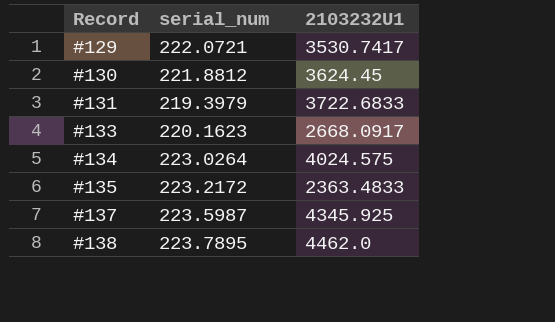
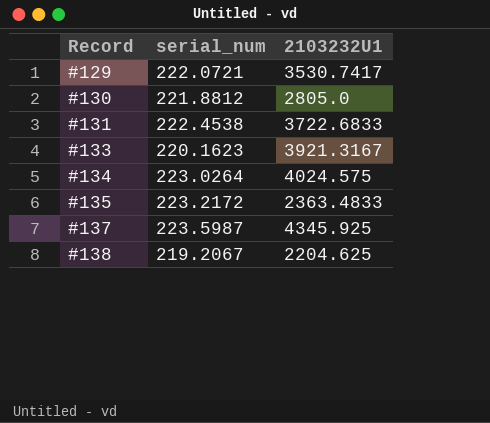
#130 | 2103232U1: 3624.45 -> 2805.0
#131 | serial_num: 219.3979 -> 222.4538
#133 | 2103232U1: 2668.0917 -> 3921.3167
#138 | serial_num: 223.7895 -> 219.2067
#138 | 2103232U1: 4462.0 -> 2204.625

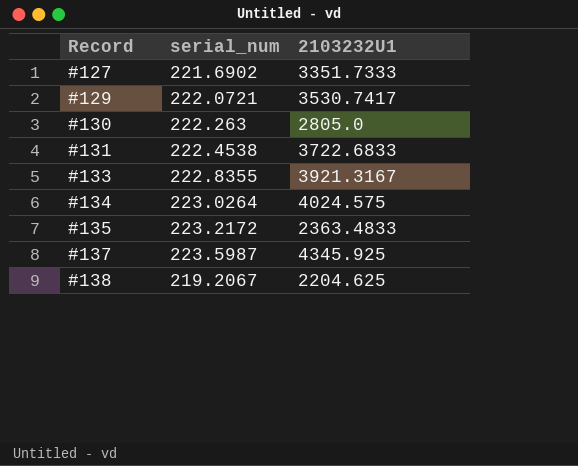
row #127: none -> 221.6902 | 3351.7333
#130 | serial_num: 221.8812 -> 222.263
#133 | serial_num: 220.1623 -> 222.8355

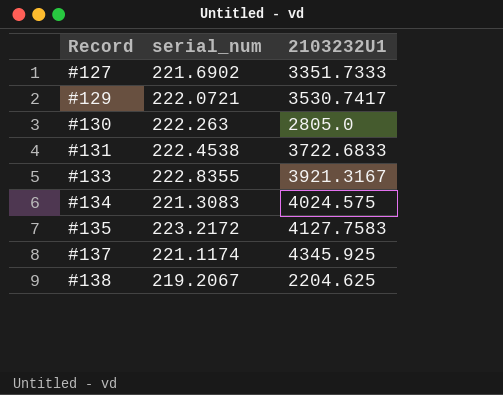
#134 | serial_num: 223.0264 -> 221.3083
#135 | 2103232U1: 2363.4833 -> 4127.7583
#137 | serial_num: 223.5987 -> 221.1174

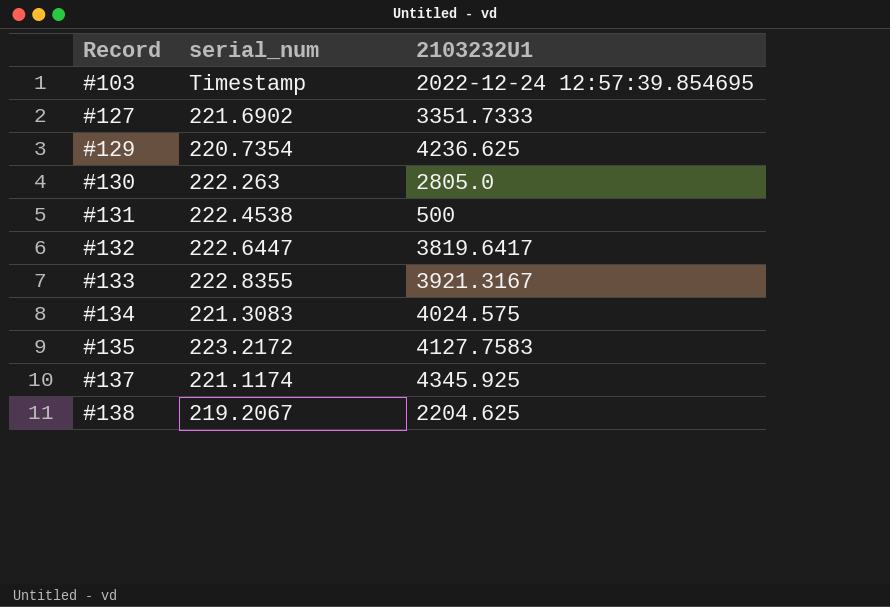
row #103: none -> Timestamp | 2022-12-24 12:57:39.854695
#129 | serial_num: 222.0721 -> 220.7354
#129 | 2103232U1: 3530.7417 -> 4236.625
#131 | 2103232U1: 3722.6833 -> 500
row #132: none -> 222.6447 | 3819.6417

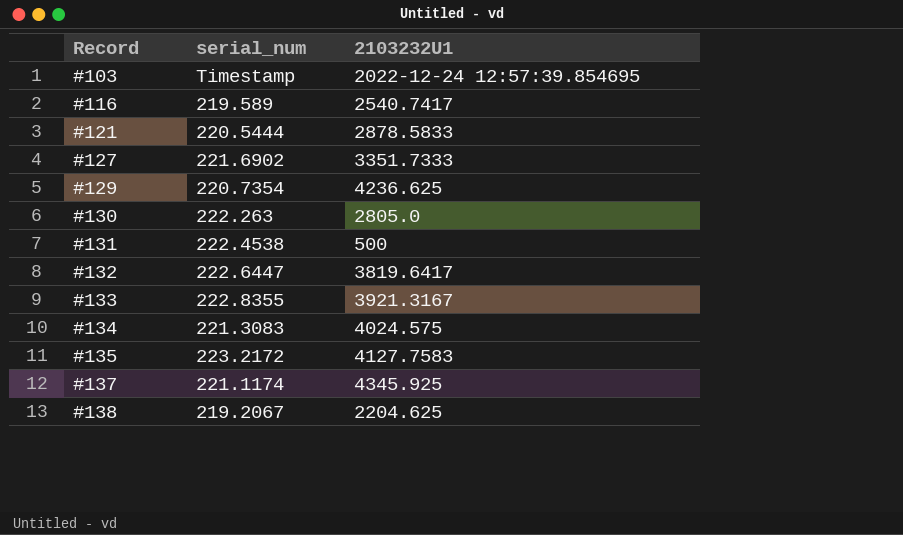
row #116: none -> 219.589 | 2540.7417
row #121: none -> 220.5444 | 2878.5833

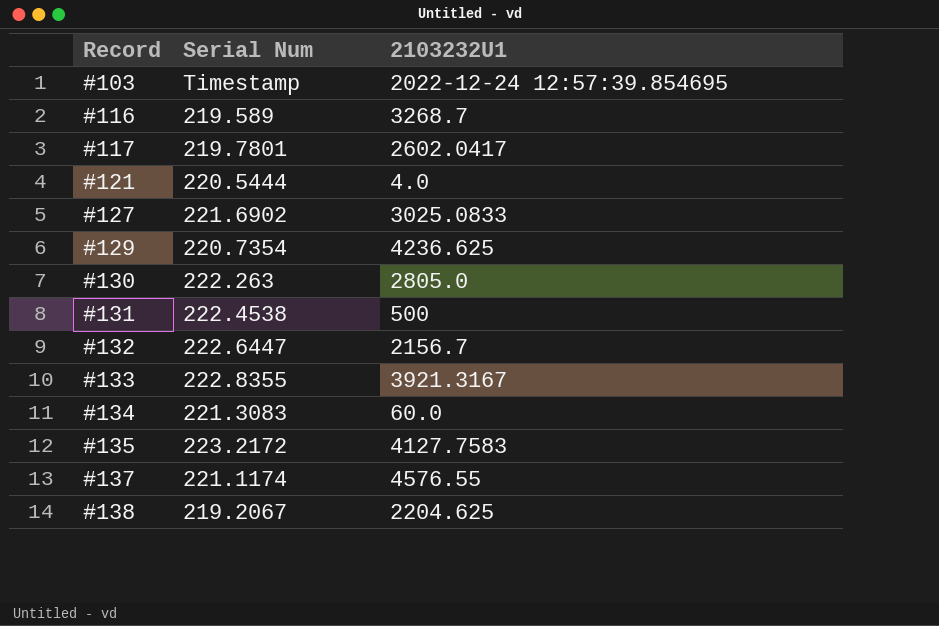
column name: serial_num -> Serial Num
#116 | 2103232U1: 2540.7417 -> 3268.7
row #117: none -> 219.7801 | 2602.0417
#121 | 2103232U1: 2878.5833 -> 4.0
#127 | 2103232U1: 3351.7333 -> 3025.0833
#132 | 2103232U1: 3819.6417 -> 2156.7
#134 | 2103232U1: 4024.575 -> 60.0
#137 | 2103232U1: 4345.925 -> 4576.55

